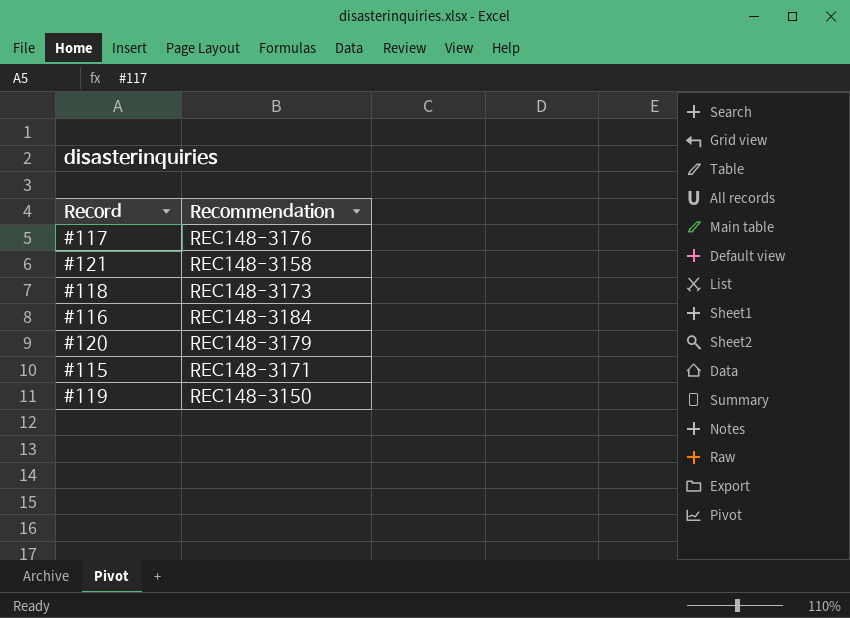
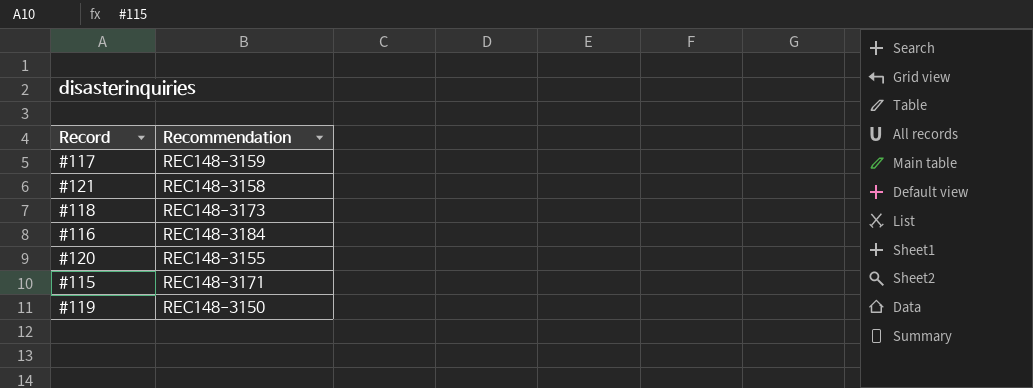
#117 | Recommendation: REC148-3176 -> REC148-3159
#120 | Recommendation: REC148-3179 -> REC148-3155

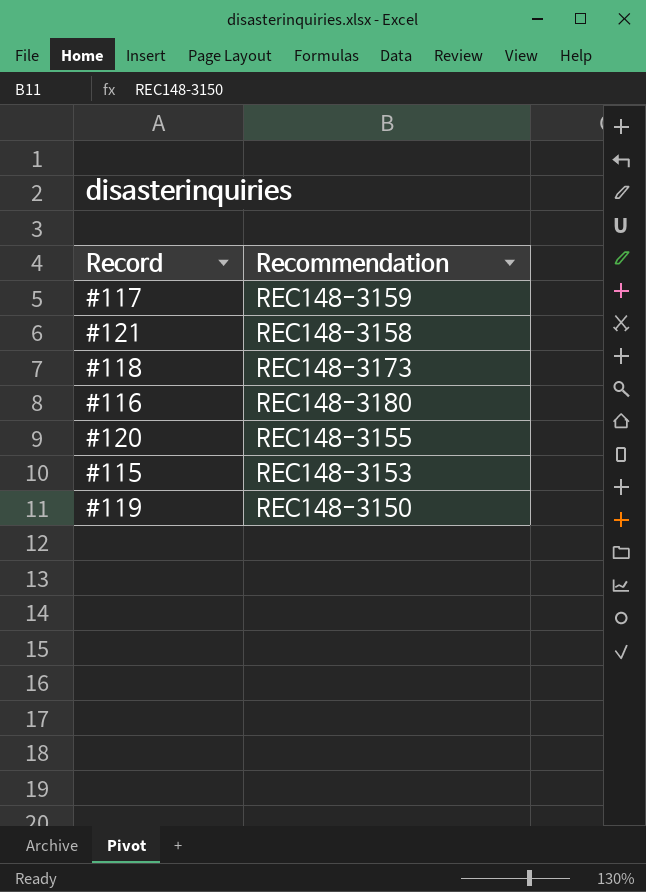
#116 | Recommendation: REC148-3184 -> REC148-3180
#115 | Recommendation: REC148-3171 -> REC148-3153

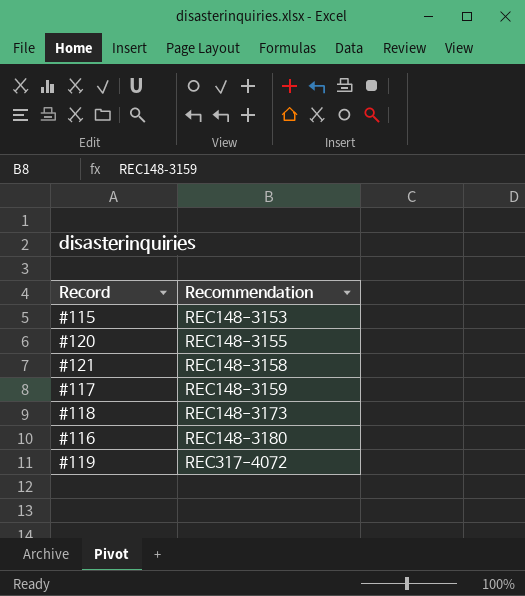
row order: none -> Recommendation ascending
#119 | Recommendation: REC148-3150 -> REC317-4072

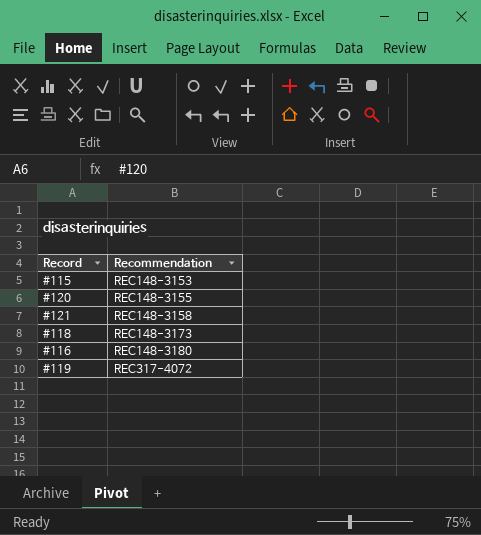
row #117: REC148-3159 -> none

